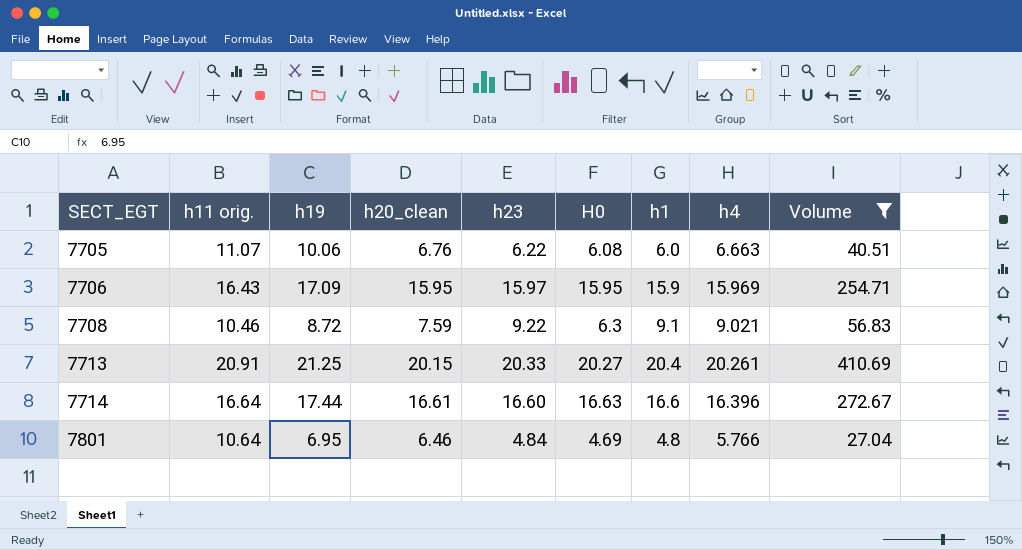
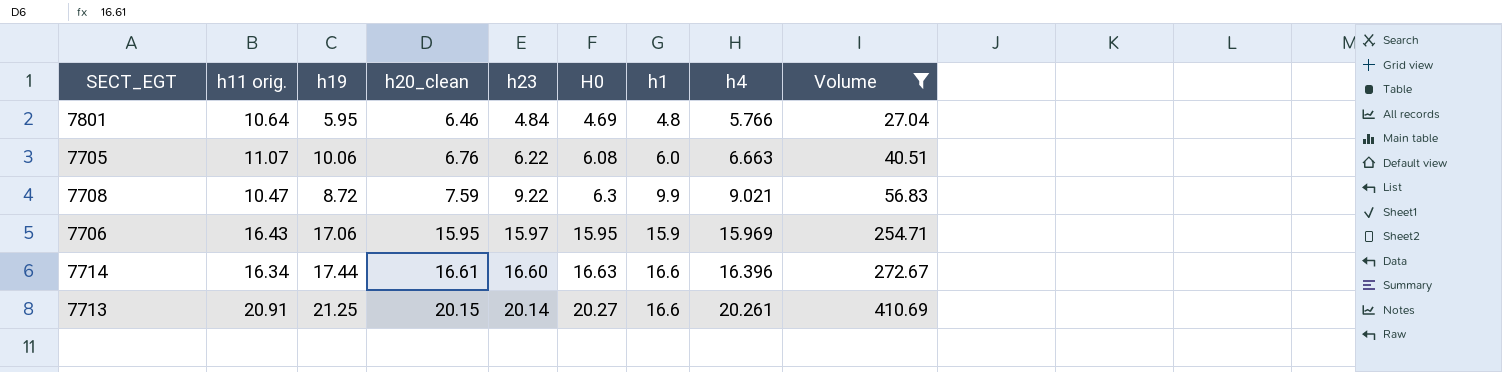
row order: SECT_EGT ascending -> h20_clean ascending
7801 | h19: 6.95 -> 5.95
7708 | h11 orig.: 10.46 -> 10.47
7708 | h1: 9.1 -> 9.9
7706 | h19: 17.09 -> 17.06
7714 | h11 orig.: 16.64 -> 16.34
7713 | h23: 20.33 -> 20.14
7713 | h1: 20.4 -> 16.6

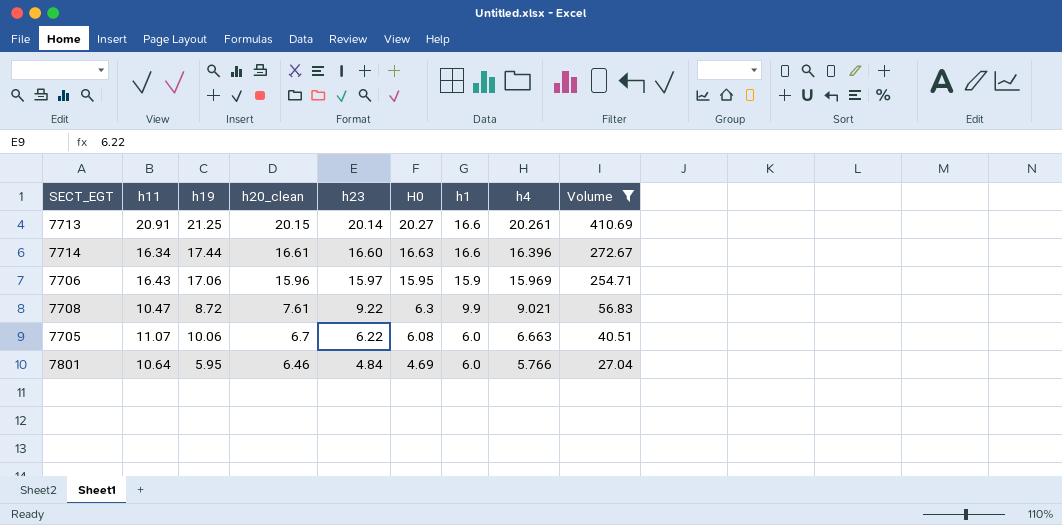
row order: h20_clean ascending -> h20_clean descending
column name: h11 orig. -> h11
7706 | h20_clean: 15.95 -> 15.96
7708 | h20_clean: 7.59 -> 7.61
7705 | h20_clean: 6.76 -> 6.7
7801 | h1: 4.8 -> 6.0

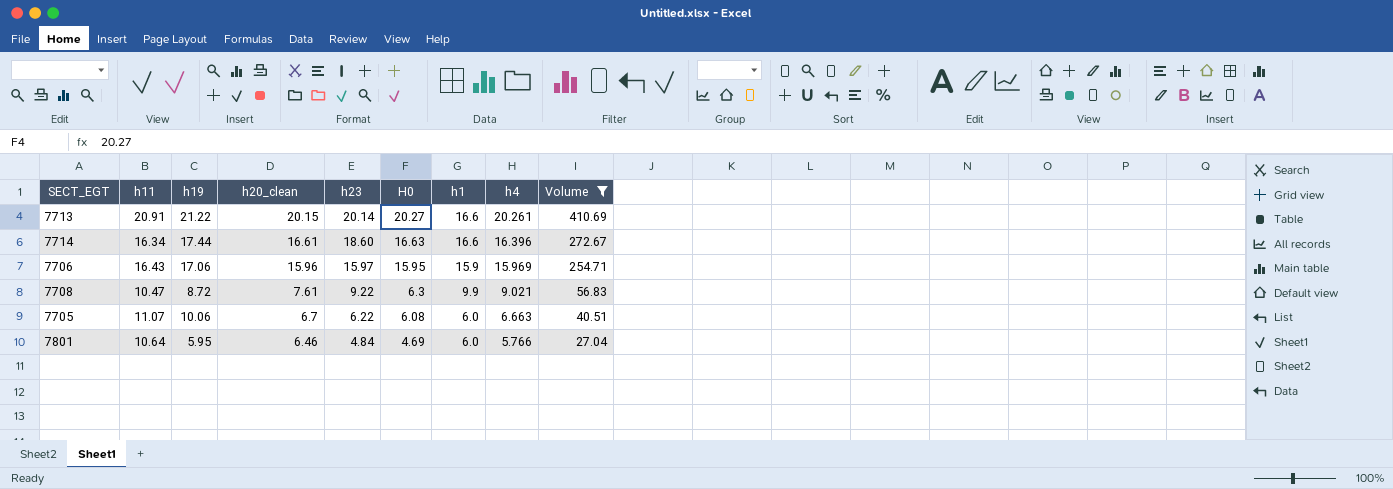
7713 | h19: 21.25 -> 21.22
7714 | h23: 16.60 -> 18.60

